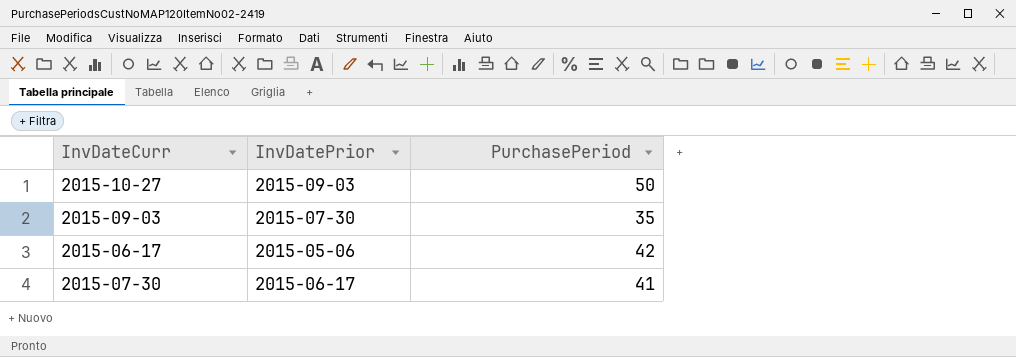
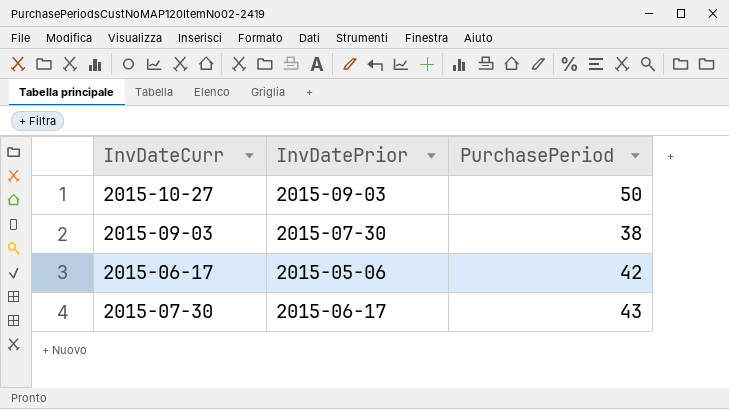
2015-09-03 | PurchasePeriod: 35 -> 38
2015-07-30 | PurchasePeriod: 41 -> 43

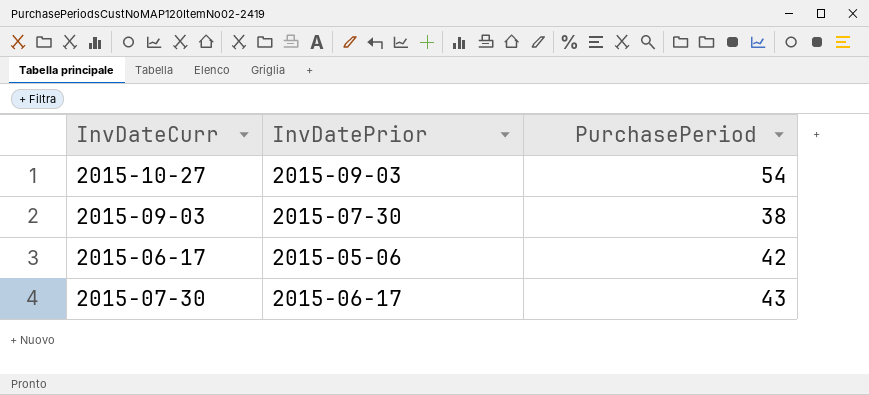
2015-10-27 | PurchasePeriod: 50 -> 54

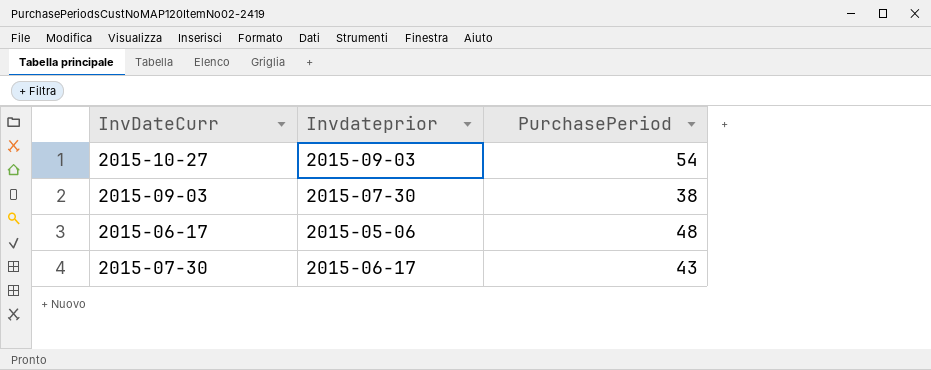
column name: InvDatePrior -> Invdateprior
2015-06-17 | PurchasePeriod: 42 -> 48

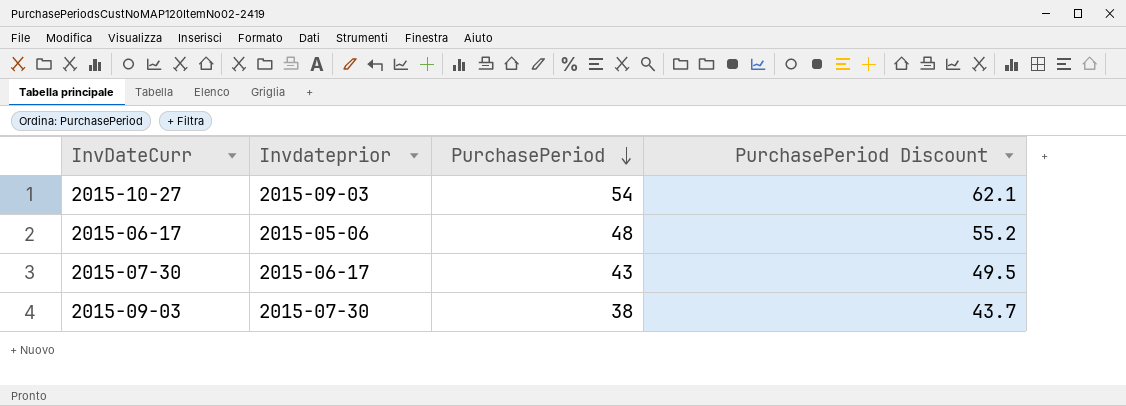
row order: none -> PurchasePeriod descending
column PurchasePeriod Discount | formula: none -> [PurchasePeriod] * 1.15

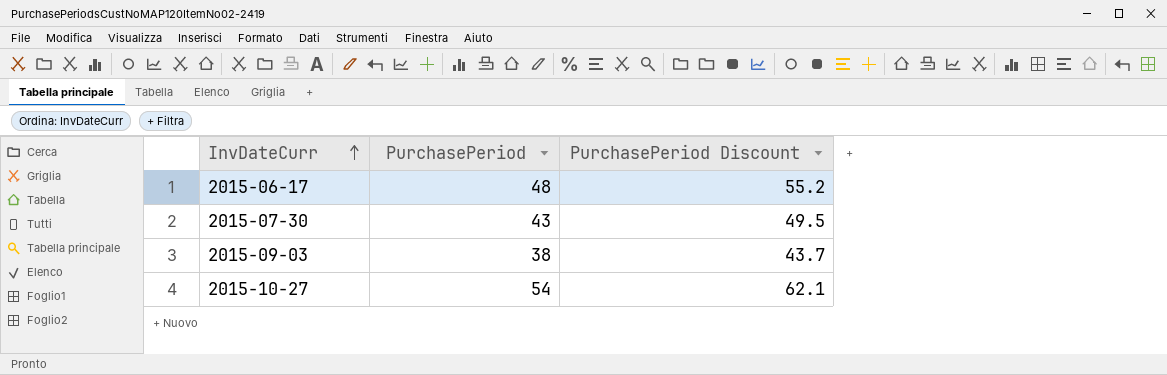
row order: PurchasePeriod descending -> InvDateCurr ascending
column Invdateprior | position: 2 -> none

